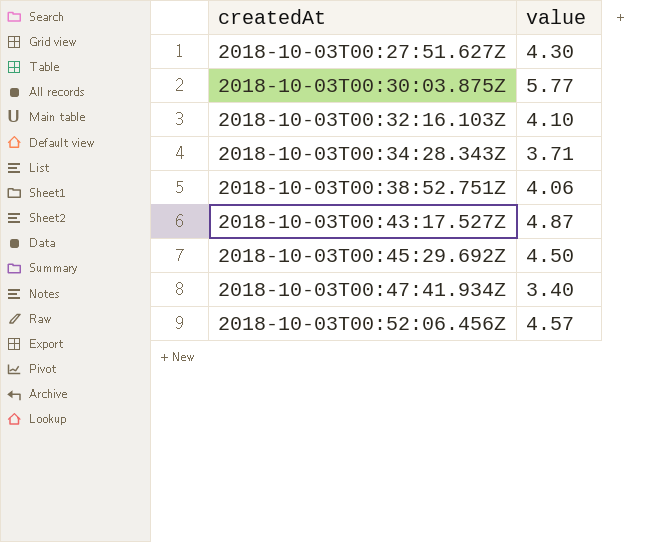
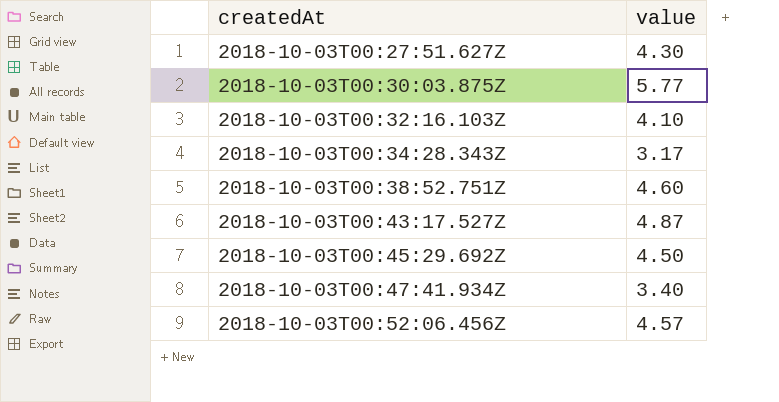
2018-10-03T00:34:28.343Z | value: 3.71 -> 3.17
2018-10-03T00:38:52.751Z | value: 4.06 -> 4.60

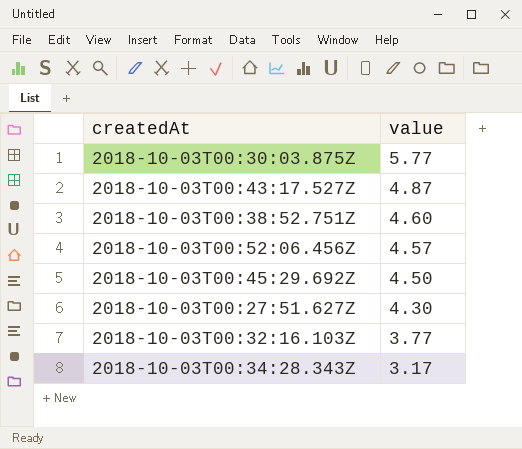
row order: createdAt ascending -> value descending
row 2018-10-03T00:47:41.934Z: 3.40 -> none
2018-10-03T00:32:16.103Z | value: 4.10 -> 3.77

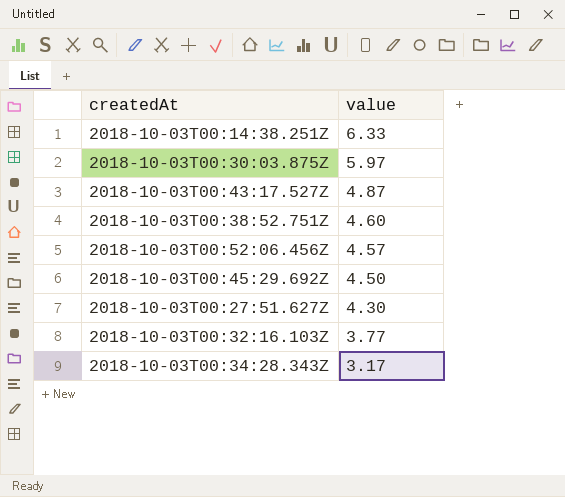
row 2018-10-03T00:14:38.251Z: none -> 6.33
2018-10-03T00:30:03.875Z | value: 5.77 -> 5.97

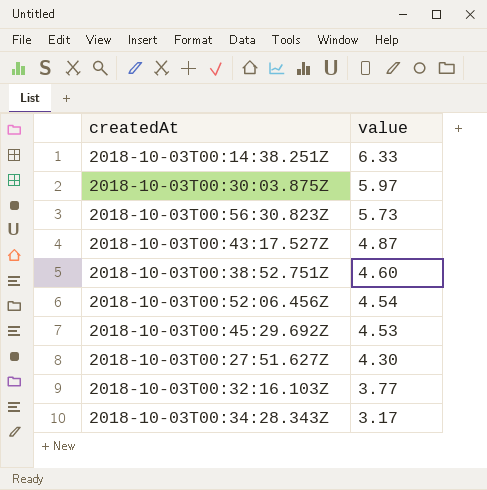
row 2018-10-03T00:56:30.823Z: none -> 5.73
2018-10-03T00:52:06.456Z | value: 4.57 -> 4.54
2018-10-03T00:45:29.692Z | value: 4.50 -> 4.53

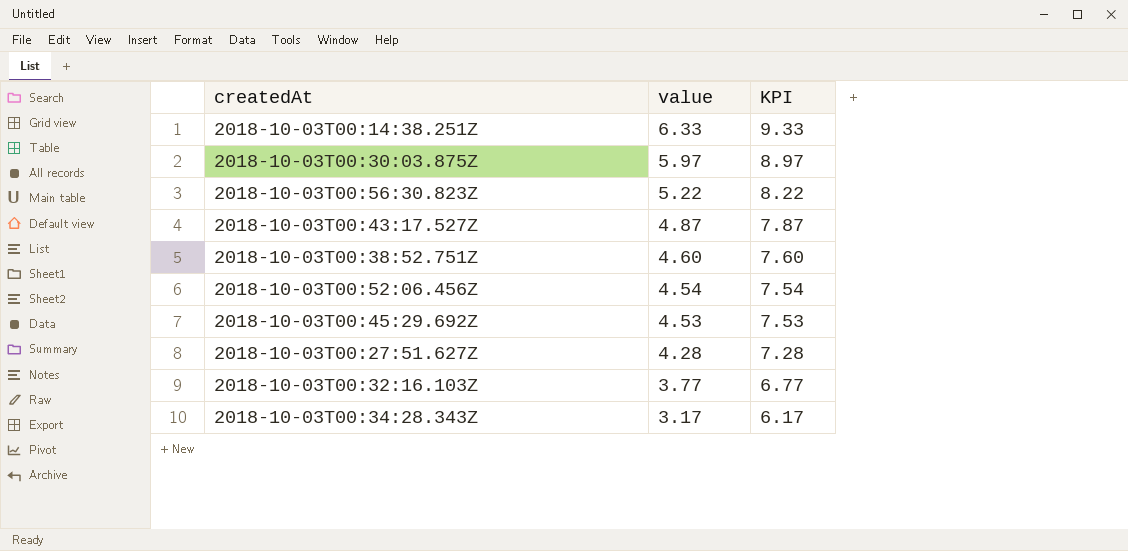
column KPI | formula: none -> [value] + 3
2018-10-03T00:56:30.823Z | value: 5.73 -> 5.22
2018-10-03T00:27:51.627Z | value: 4.30 -> 4.28

